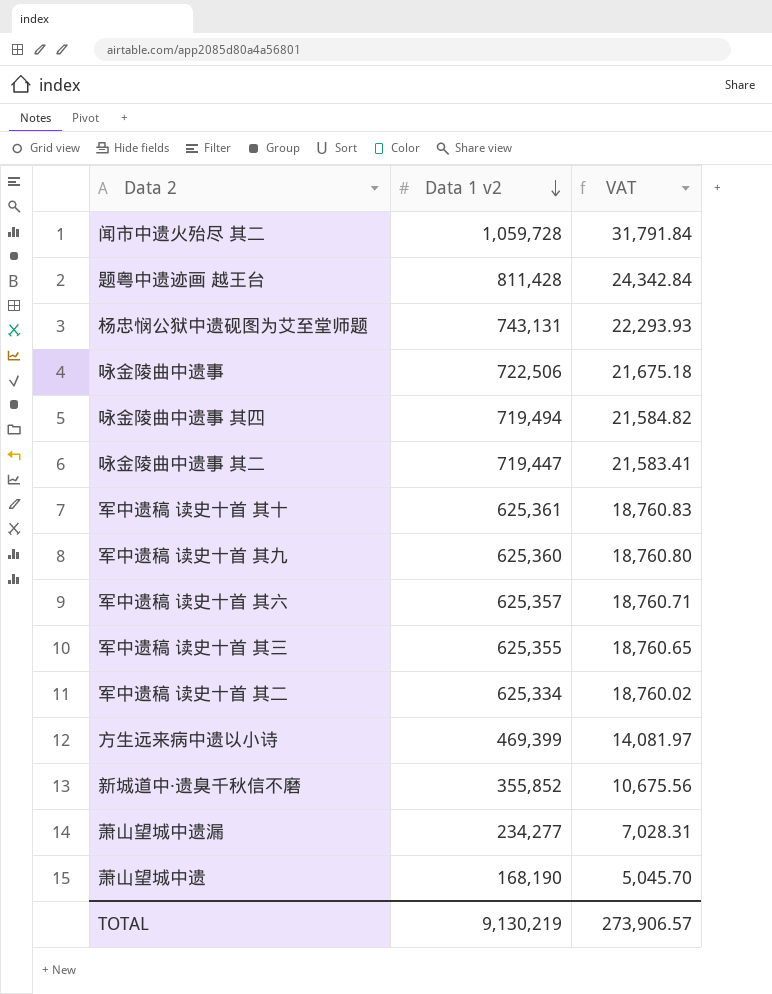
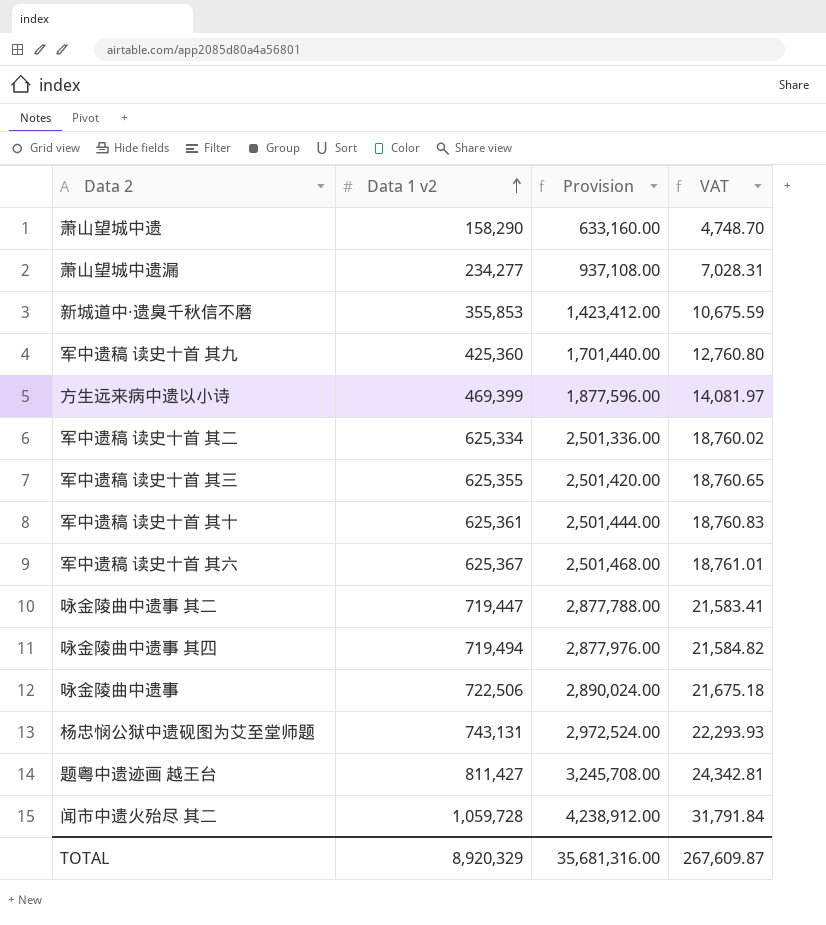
row order: Data 1 v2 descending -> Data 1 v2 ascending
column Provision | formula: none -> [Data 1 v2] * 4
萧山望城中遗 | Data 1 v2: 168,190 -> 158,290
萧山望城中遗 | VAT: 5,045.70 -> 4,748.70
新城道中·遗臭千秋信不磨 | Data 1 v2: 355,852 -> 355,853
新城道中·遗臭千秋信不磨 | VAT: 10,675.56 -> 10,675.59
军中遗稿 读史十首 其九 | Data 1 v2: 625,360 -> 425,360
军中遗稿 读史十首 其九 | VAT: 18,760.80 -> 12,760.80
军中遗稿 读史十首 其六 | Data 1 v2: 625,357 -> 625,367
军中遗稿 读史十首 其六 | VAT: 18,760.71 -> 18,761.01
题粤中遗迹画 越王台 | Data 1 v2: 811,428 -> 811,427
题粤中遗迹画 越王台 | VAT: 24,342.84 -> 24,342.81
TOTAL | Data 1 v2: 9,130,219 -> 8,920,329
TOTAL | VAT: 273,906.57 -> 267,609.87

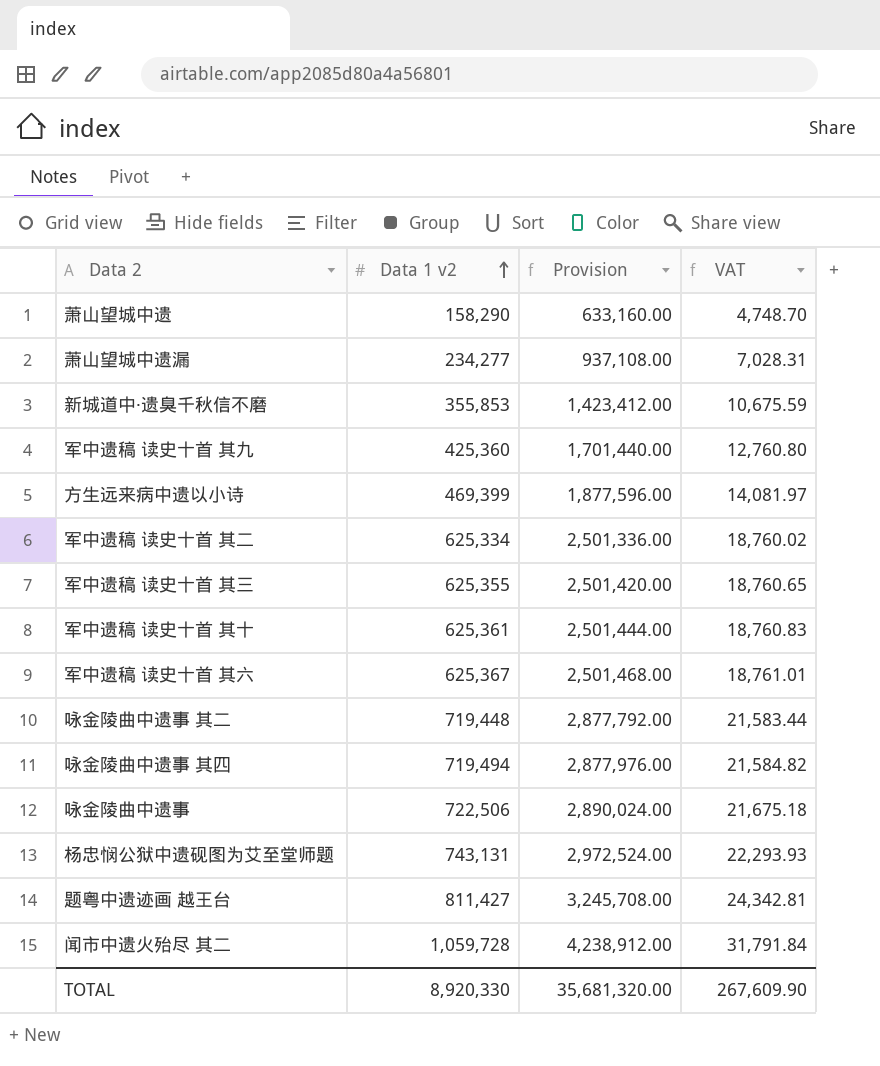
咏金陵曲中遗事 其二 | Data 1 v2: 719,447 -> 719,448
咏金陵曲中遗事 其二 | Provision: 2,877,788.00 -> 2,877,792.00
咏金陵曲中遗事 其二 | VAT: 21,583.41 -> 21,583.44
TOTAL | Data 1 v2: 8,920,329 -> 8,920,330
TOTAL | Provision: 35,681,316.00 -> 35,681,320.00
TOTAL | VAT: 267,609.87 -> 267,609.90

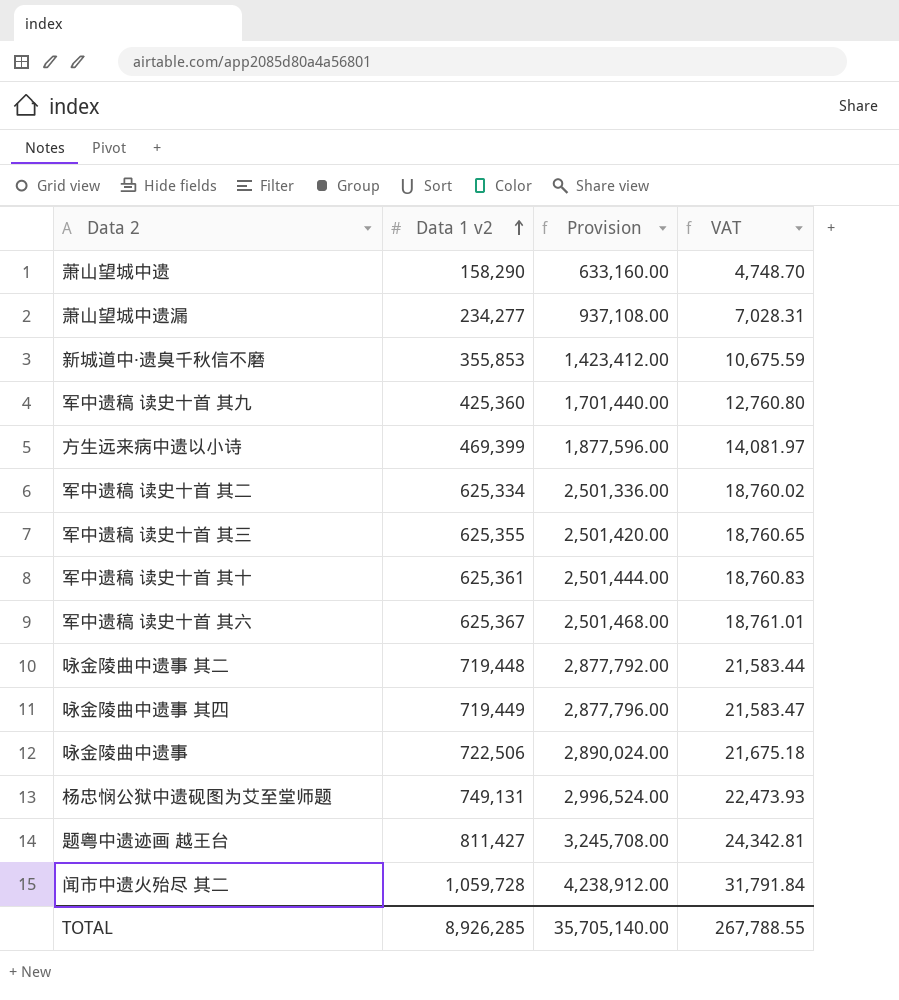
咏金陵曲中遗事 其四 | Data 1 v2: 719,494 -> 719,449
咏金陵曲中遗事 其四 | Provision: 2,877,976.00 -> 2,877,796.00
咏金陵曲中遗事 其四 | VAT: 21,584.82 -> 21,583.47
杨忠悯公狱中遗砚图为艾至堂师题 | Data 1 v2: 743,131 -> 749,131
杨忠悯公狱中遗砚图为艾至堂师题 | Provision: 2,972,524.00 -> 2,996,524.00
杨忠悯公狱中遗砚图为艾至堂师题 | VAT: 22,293.93 -> 22,473.93
TOTAL | Data 1 v2: 8,920,330 -> 8,926,285
TOTAL | Provision: 35,681,320.00 -> 35,705,140.00
TOTAL | VAT: 267,609.90 -> 267,788.55

